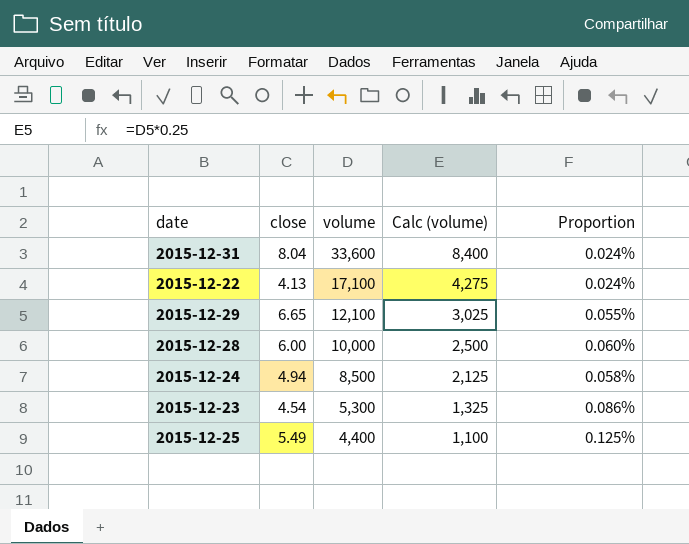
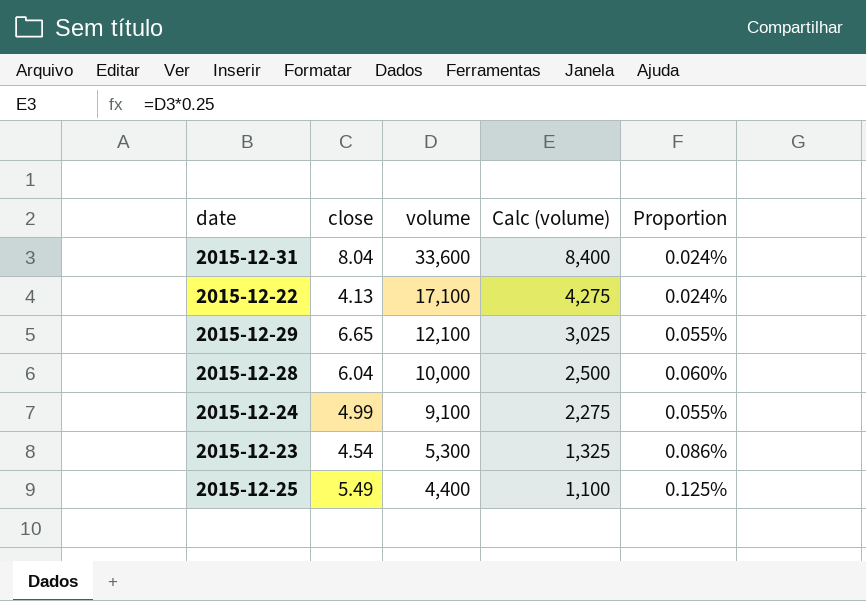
2015-12-28 | close: 6.00 -> 6.04
2015-12-24 | close: 4.94 -> 4.99
2015-12-24 | volume: 8,500 -> 9,100
2015-12-24 | Calc (volume): 2,125 -> 2,275
2015-12-24 | Proportion: 0.058% -> 0.055%

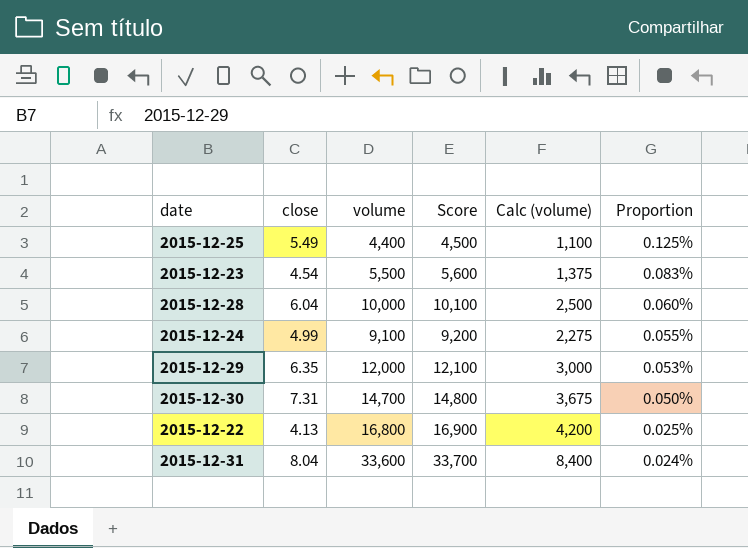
row order: volume descending -> Proportion descending
column Score | formula: none -> [volume] + 100
2015-12-23 | volume: 5,300 -> 5,500
2015-12-23 | Calc (volume): 1,325 -> 1,375
2015-12-23 | Proportion: 0.086% -> 0.083%
2015-12-29 | close: 6.65 -> 6.35
2015-12-29 | volume: 12,100 -> 12,000
2015-12-29 | Calc (volume): 3,025 -> 3,000
2015-12-29 | Proportion: 0.055% -> 0.053%
row 2015-12-30: none -> 7.31 | 14,700 | 14,800 | 3,675 | 0.050%
2015-12-22 | volume: 17,100 -> 16,800
2015-12-22 | Calc (volume): 4,275 -> 4,200
2015-12-22 | Proportion: 0.024% -> 0.025%

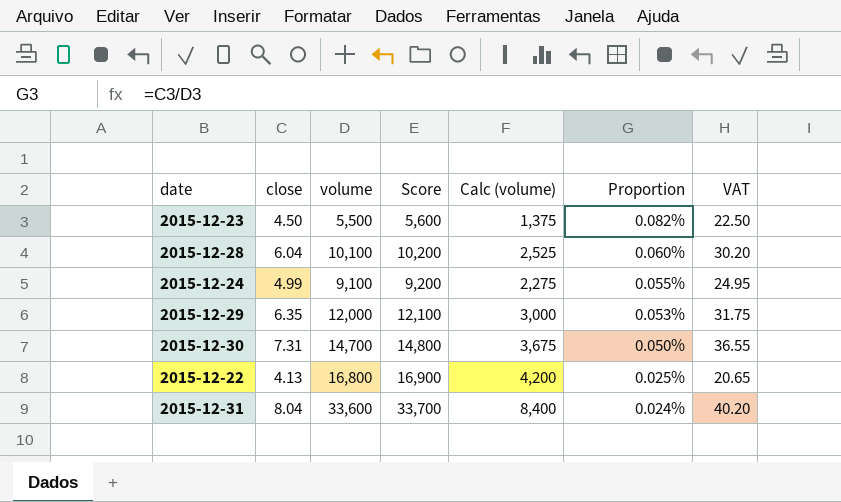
column VAT | formula: none -> [close] * 5
row 2015-12-25: 5.49 | 4,400 | 4,500 | 1,100 | 0.125% -> none
2015-12-23 | close: 4.54 -> 4.50
2015-12-23 | Proportion: 0.083% -> 0.082%
2015-12-28 | volume: 10,000 -> 10,100
2015-12-28 | Score: 10,100 -> 10,200
2015-12-28 | Calc (volume): 2,500 -> 2,525

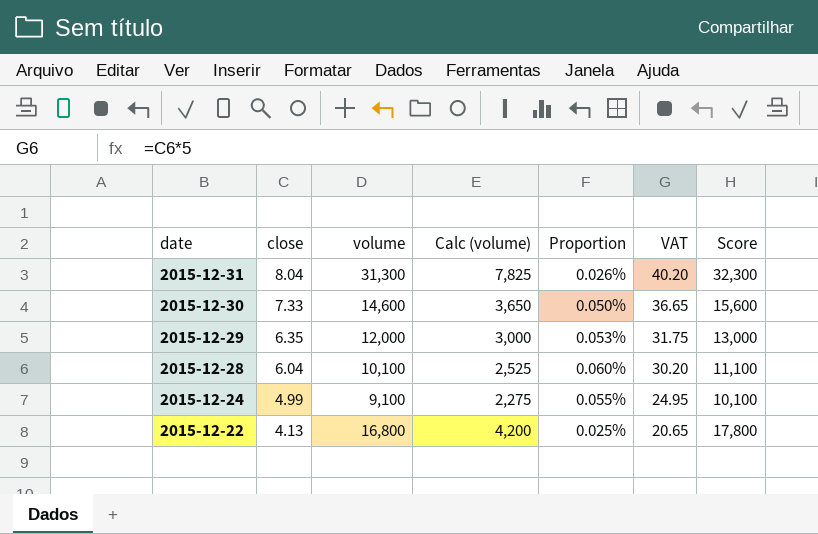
row order: Proportion descending -> date descending
column Score | formula: [volume] + 100 -> [volume] + 1000
column Score | position: 4 -> 7
row 2015-12-23: 4.50 | 5,500 | 5,600 | 1,375 | 0.082% | 22.50 -> none
2015-12-31 | volume: 33,600 -> 31,300
2015-12-31 | Calc (volume): 8,400 -> 7,825
2015-12-31 | Proportion: 0.024% -> 0.026%
2015-12-30 | close: 7.31 -> 7.33
2015-12-30 | volume: 14,700 -> 14,600
2015-12-30 | Calc (volume): 3,675 -> 3,650
2015-12-30 | VAT: 36.55 -> 36.65

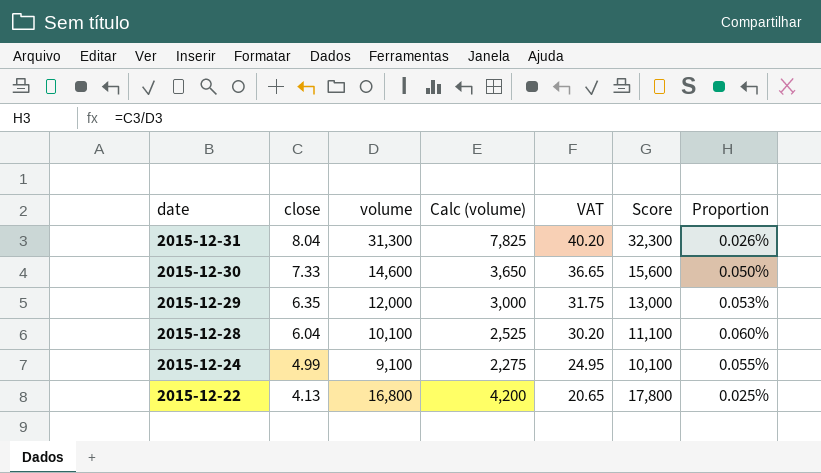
column Proportion | position: 5 -> 7

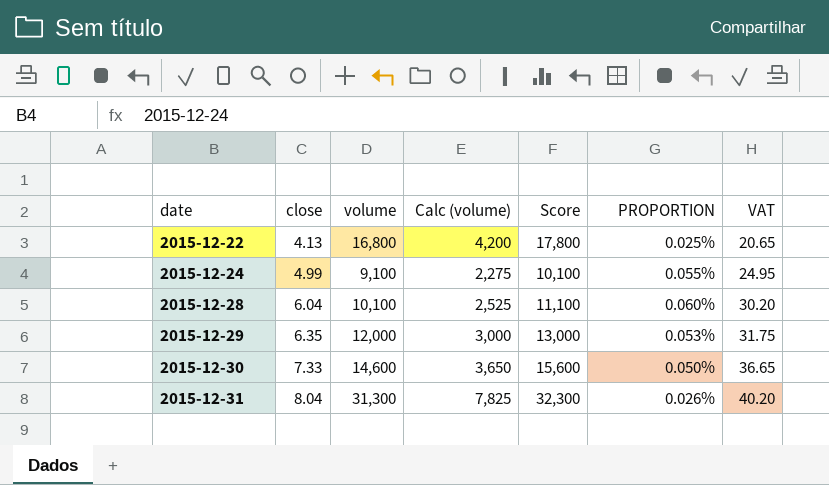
row order: date descending -> date ascending
column name: Proportion -> PROPORTION
column VAT | position: 5 -> 7

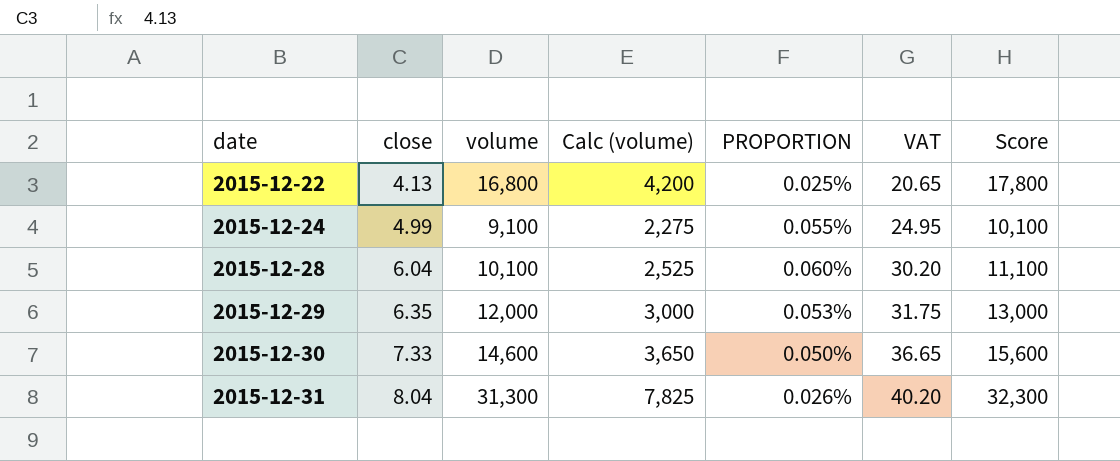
column Score | position: 5 -> 7

